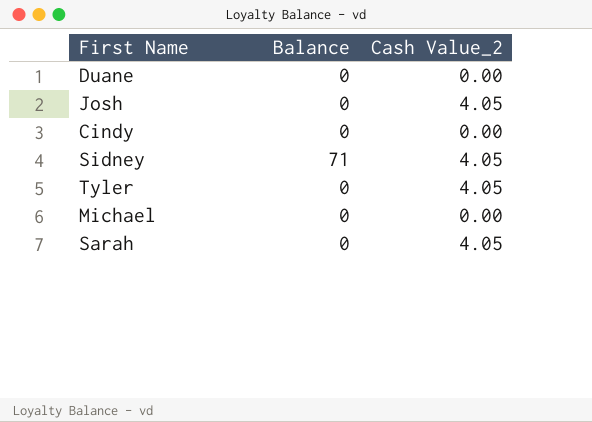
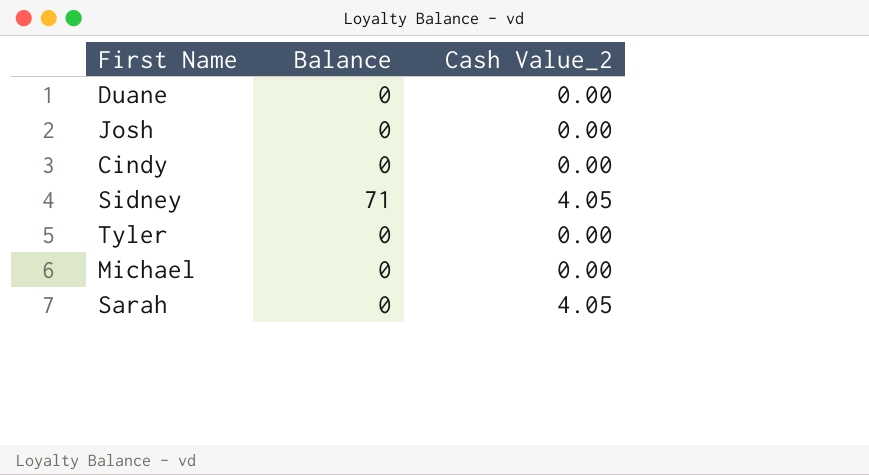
Josh | Cash Value_2: 4.05 -> 0.00
Tyler | Cash Value_2: 4.05 -> 0.00

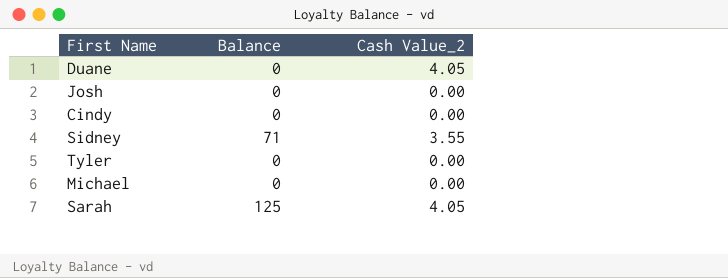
Duane | Cash Value_2: 0.00 -> 4.05
Sidney | Cash Value_2: 4.05 -> 3.55
Sarah | Balance: 0 -> 125

